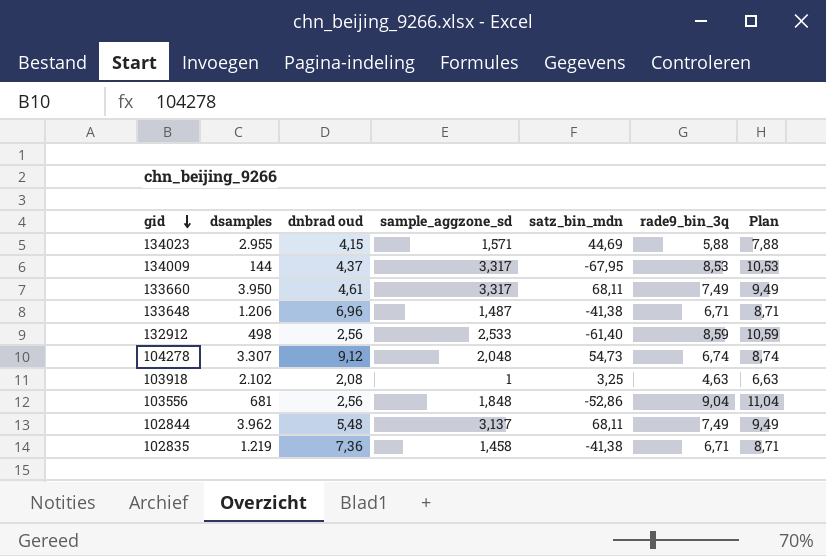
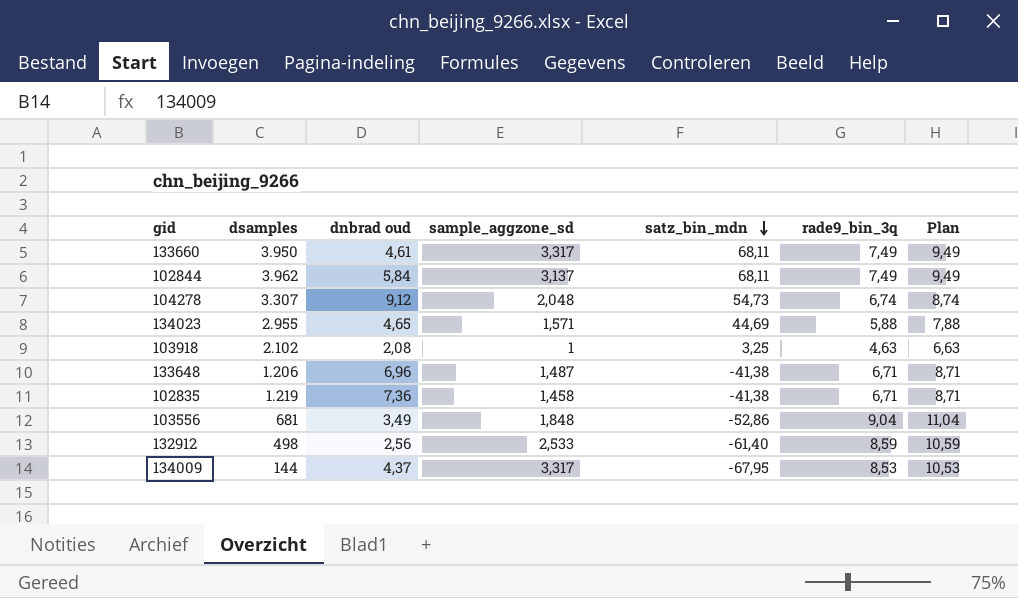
row order: gid descending -> satz_bin_mdn descending
102844 | dnbrad oud: 5,48 -> 5,84
134023 | dnbrad oud: 4,15 -> 4,65
103556 | dnbrad oud: 2,56 -> 3,49

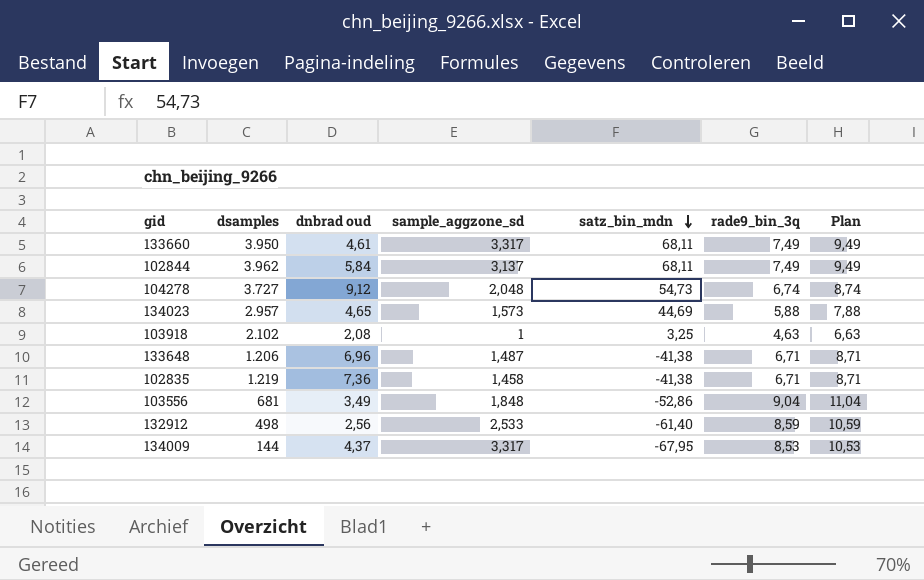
104278 | dsamples: 3.307 -> 3.727
134023 | dsamples: 2.955 -> 2.957
134023 | sample_aggzone_sd: 1,571 -> 1,573

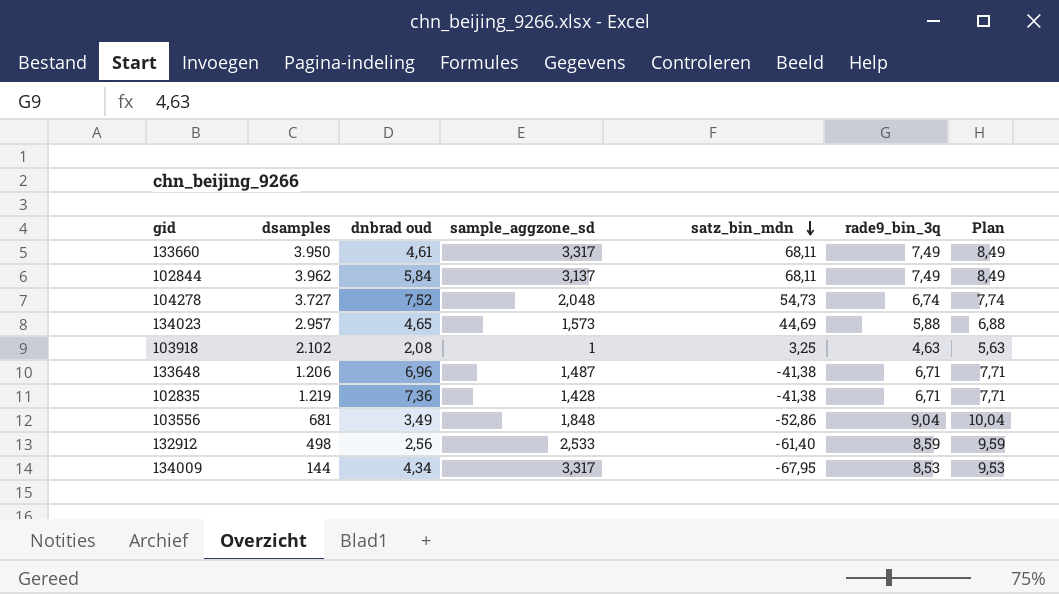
column Plan | formula: [rade9_bin_3q] + 2 -> [rade9_bin_3q] + 1
104278 | dnbrad oud: 9,12 -> 7,52
102835 | sample_aggzone_sd: 1,458 -> 1,428
134009 | dnbrad oud: 4,37 -> 4,34

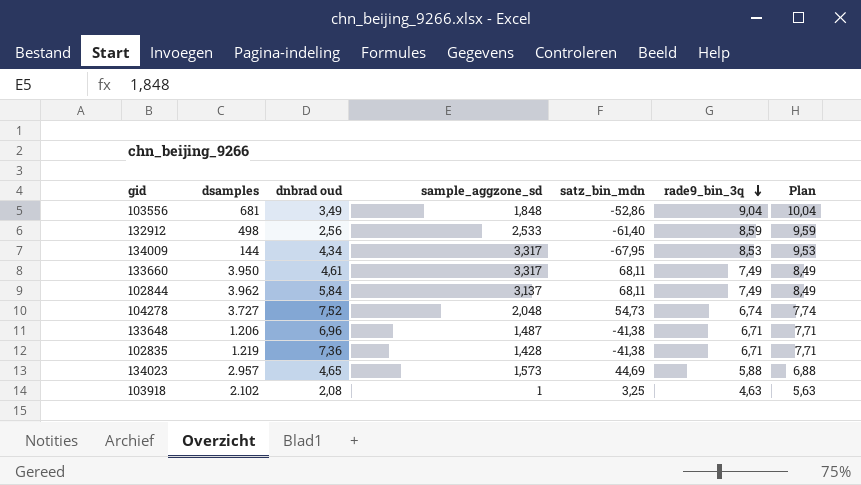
row order: satz_bin_mdn descending -> rade9_bin_3q descending

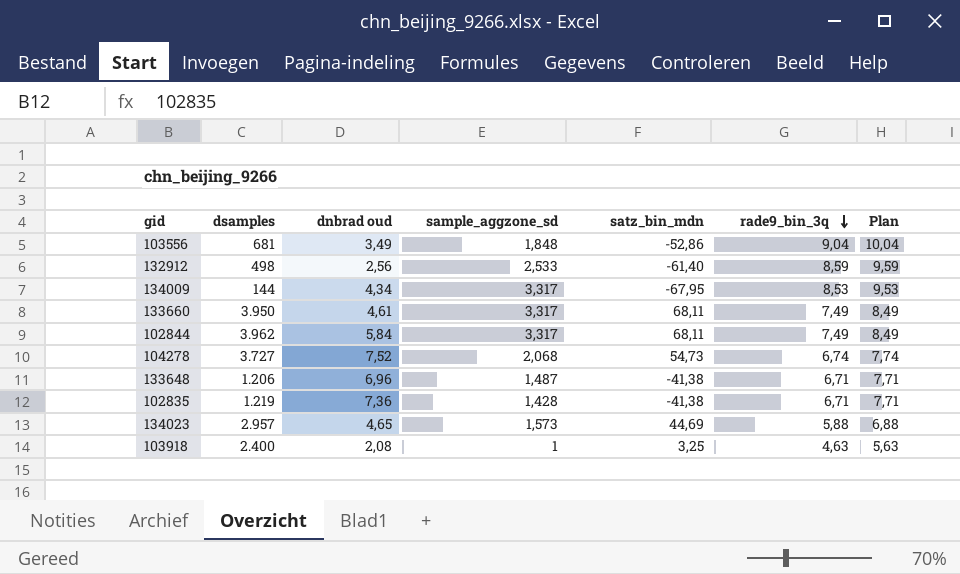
102844 | sample_aggzone_sd: 3,137 -> 3,317
104278 | sample_aggzone_sd: 2,048 -> 2,068
103918 | dsamples: 2.102 -> 2.400

